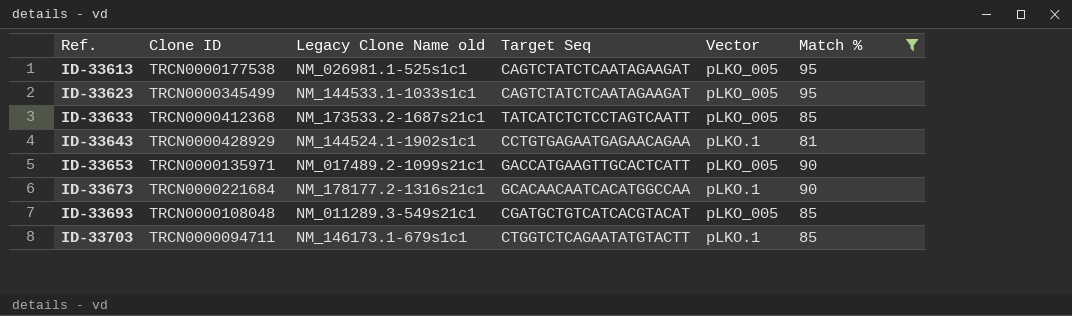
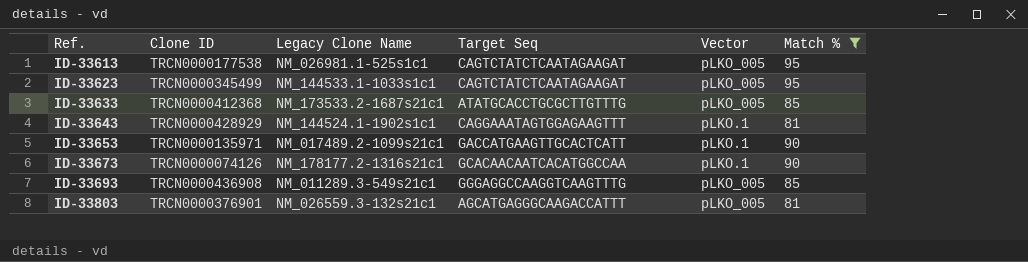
column name: Legacy Clone Name old -> Legacy Clone Name
row ID-33703: TRCN0000094711 | NM_146173.1-679s1c1 | CTGGTCTCAGAATATGTACTT | pLKO.1 | 85 -> none
ID-33633 | Target Seq: TATCATCTCTCCTAGTCAATT -> ATATGCACCTGCGCTTGTTTG
ID-33643 | Target Seq: CCTGTGAGAATGAGAACAGAA -> CAGGAAATAGTGGAGAAGTTT
ID-33653 | Vector: pLKO_005 -> pLKO.1
ID-33673 | Clone ID: TRCN0000221684 -> TRCN0000074126
ID-33693 | Clone ID: TRCN0000108048 -> TRCN0000436908
ID-33693 | Target Seq: CGATGCTGTCATCACGTACAT -> GGGAGGCCAAGGTCAAGTTTG
row ID-33803: none -> TRCN0000376901 | NM_026559.3-132s21c1 | AGCATGAGGGCAAGACCATTT | pLKO_005 | 81

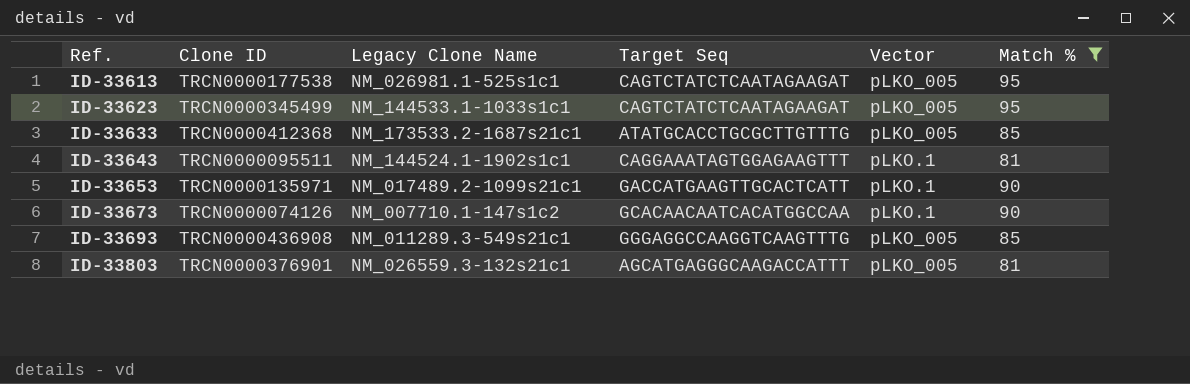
ID-33643 | Clone ID: TRCN0000428929 -> TRCN0000095511
ID-33673 | Legacy Clone Name: NM_178177.2-1316s21c1 -> NM_007710.1-147s1c2

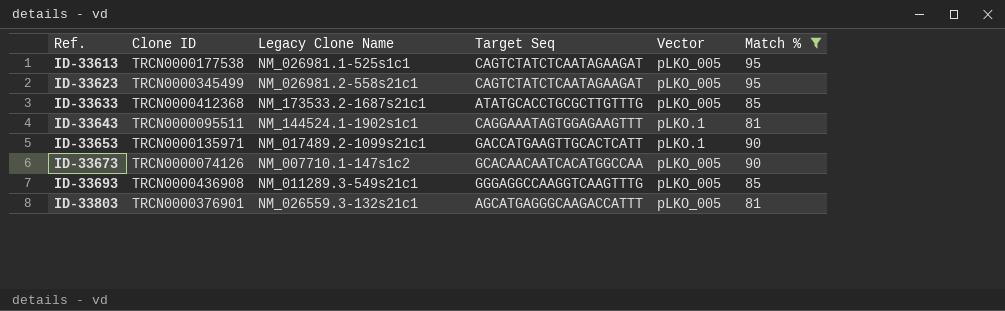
ID-33623 | Legacy Clone Name: NM_144533.1-1033s1c1 -> NM_026981.2-558s21c1
ID-33673 | Vector: pLKO.1 -> pLKO_005

